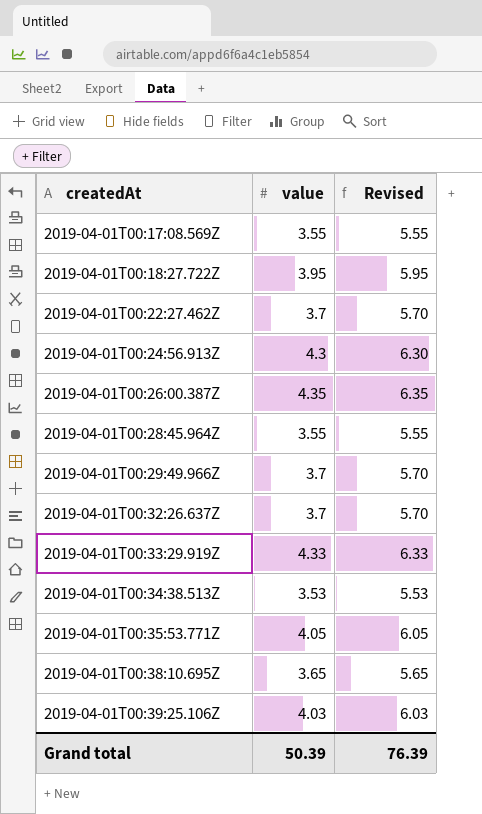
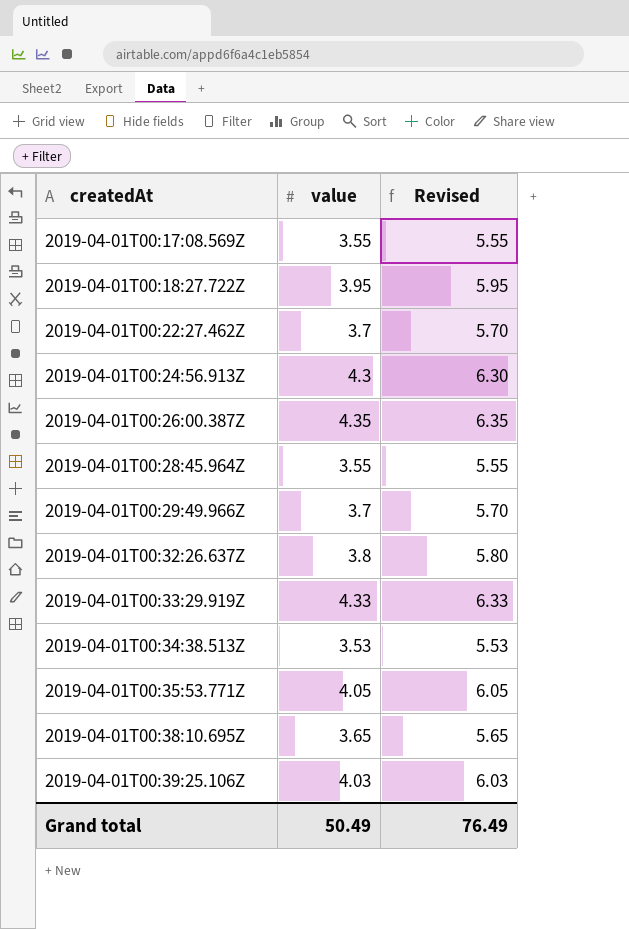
2019-04-01T00:32:26.637Z | value: 3.7 -> 3.8
2019-04-01T00:32:26.637Z | Revised: 5.70 -> 5.80
Grand total | value: 50.39 -> 50.49
Grand total | Revised: 76.39 -> 76.49

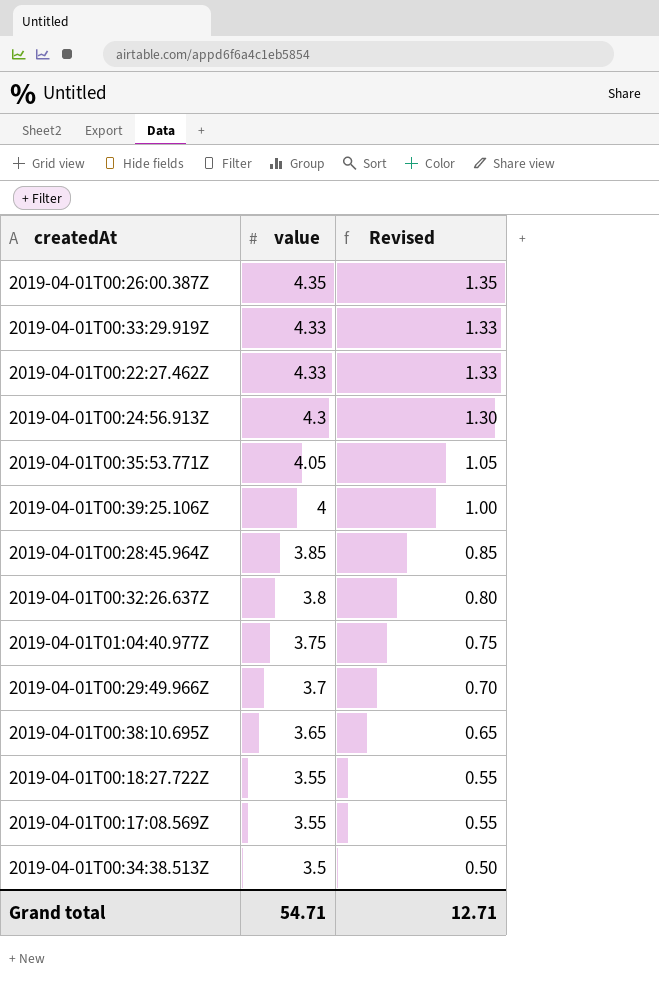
row order: createdAt ascending -> value descending
column Revised | formula: [value] + 2 -> [value] - 3
2019-04-01T00:22:27.462Z | value: 3.7 -> 4.33
2019-04-01T00:39:25.106Z | value: 4.03 -> 4
2019-04-01T00:28:45.964Z | value: 3.55 -> 3.85
row 2019-04-01T01:04:40.977Z: none -> 3.75 | 0.75
2019-04-01T00:18:27.722Z | value: 3.95 -> 3.55
2019-04-01T00:34:38.513Z | value: 3.53 -> 3.5
Grand total | value: 50.49 -> 54.71
Grand total | Revised: 76.49 -> 12.71

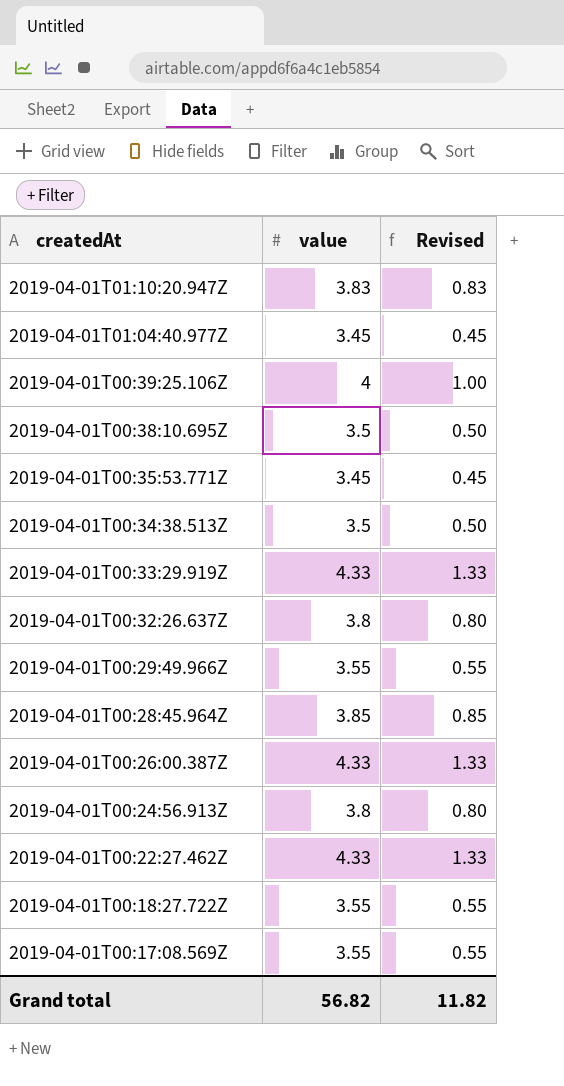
row order: value descending -> createdAt descending
row 2019-04-01T01:10:20.947Z: none -> 3.83 | 0.83
2019-04-01T01:04:40.977Z | value: 3.75 -> 3.45
2019-04-01T01:04:40.977Z | Revised: 0.75 -> 0.45
2019-04-01T00:38:10.695Z | value: 3.65 -> 3.5
2019-04-01T00:38:10.695Z | Revised: 0.65 -> 0.50
2019-04-01T00:35:53.771Z | value: 4.05 -> 3.45
2019-04-01T00:35:53.771Z | Revised: 1.05 -> 0.45
2019-04-01T00:29:49.966Z | value: 3.7 -> 3.55
2019-04-01T00:29:49.966Z | Revised: 0.70 -> 0.55
2019-04-01T00:26:00.387Z | value: 4.35 -> 4.33
2019-04-01T00:26:00.387Z | Revised: 1.35 -> 1.33
2019-04-01T00:24:56.913Z | value: 4.3 -> 3.8
2019-04-01T00:24:56.913Z | Revised: 1.30 -> 0.80
Grand total | value: 54.71 -> 56.82
Grand total | Revised: 12.71 -> 11.82

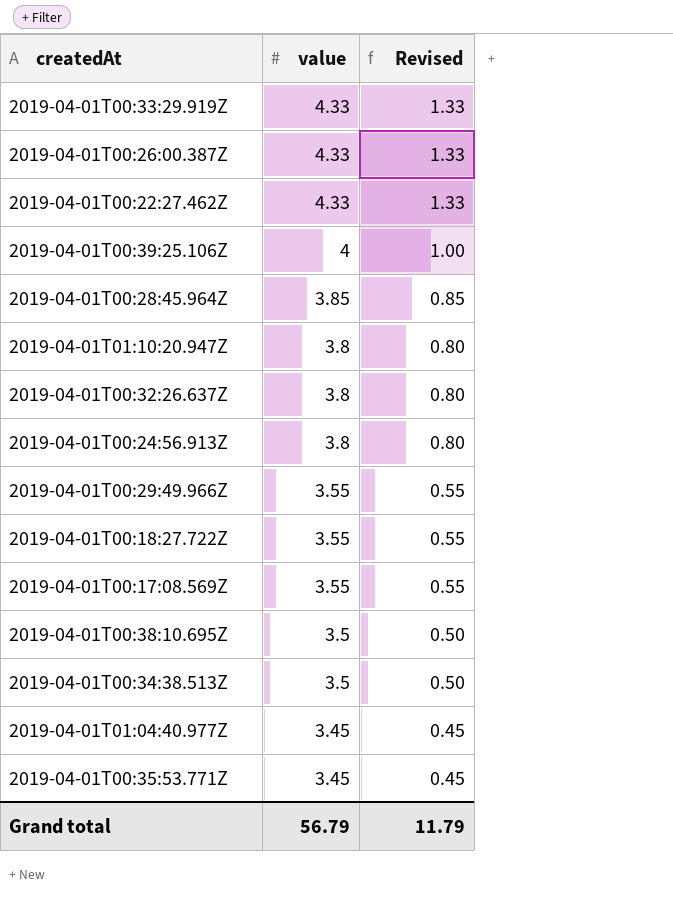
row order: createdAt descending -> value descending
2019-04-01T01:10:20.947Z | value: 3.83 -> 3.8
2019-04-01T01:10:20.947Z | Revised: 0.83 -> 0.80
Grand total | value: 56.82 -> 56.79
Grand total | Revised: 11.82 -> 11.79

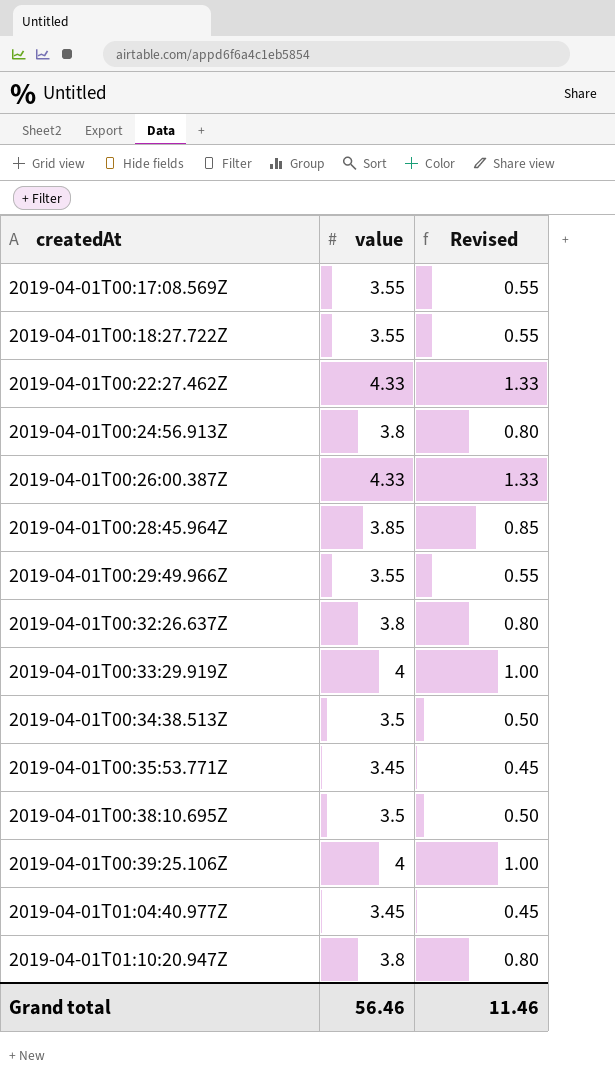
row order: value descending -> createdAt ascending
2019-04-01T00:33:29.919Z | value: 4.33 -> 4
2019-04-01T00:33:29.919Z | Revised: 1.33 -> 1.00
Grand total | value: 56.79 -> 56.46
Grand total | Revised: 11.79 -> 11.46

